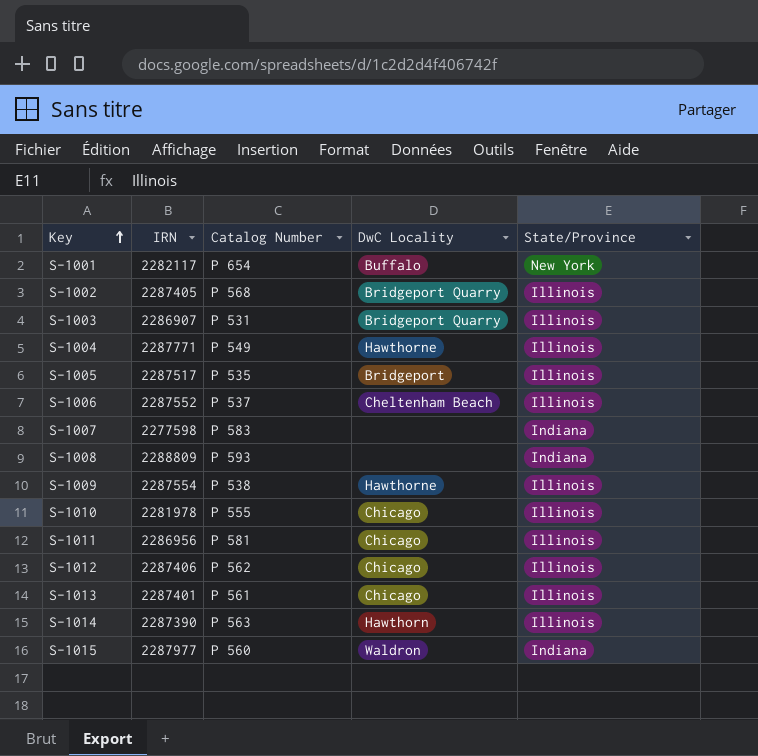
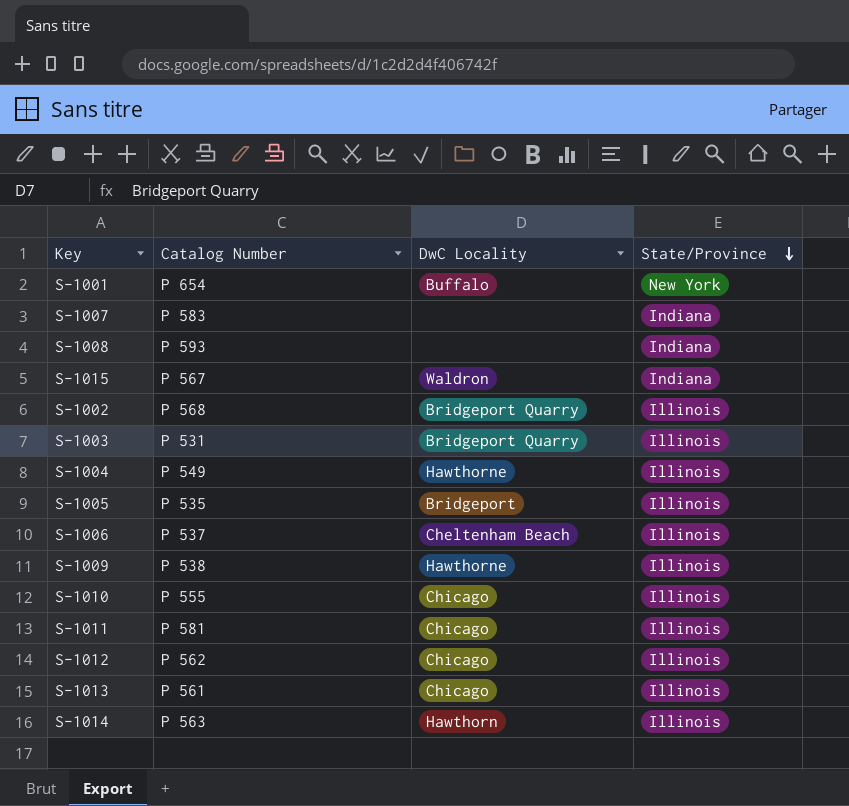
row order: Key ascending -> State/Province descending
column IRN | position: 2 -> none
S-1015 | Catalog Number: P 560 -> P 567

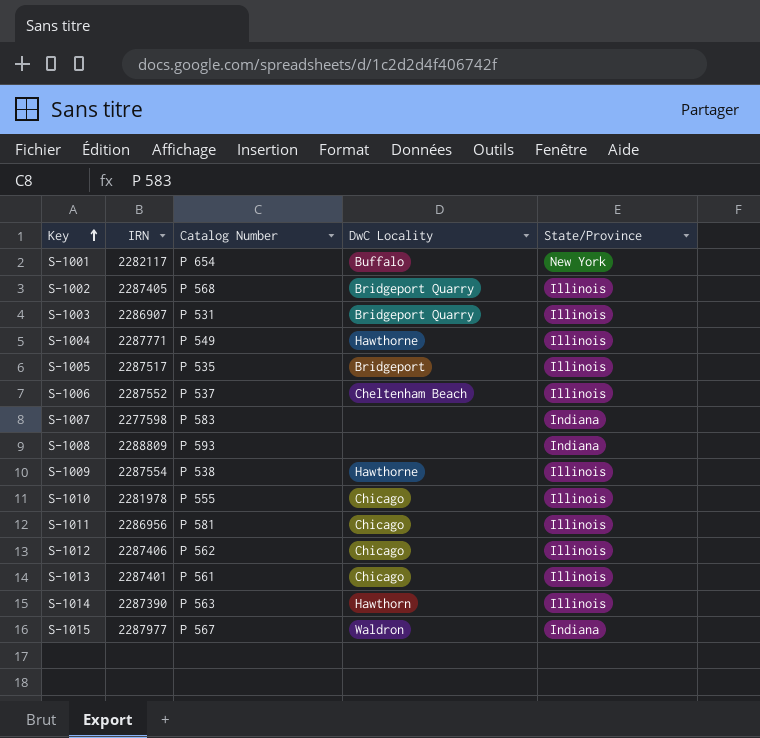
row order: State/Province descending -> Key ascending
column IRN | position: none -> 2

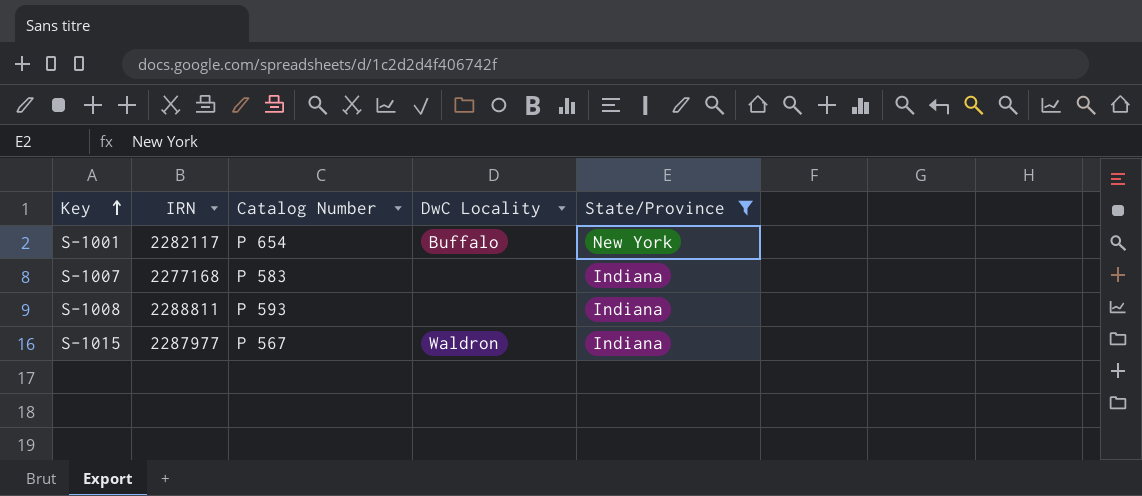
filter: none -> State/Province != Illinois
S-1007 | IRN: 2277598 -> 2277168
S-1008 | IRN: 2288809 -> 2288811

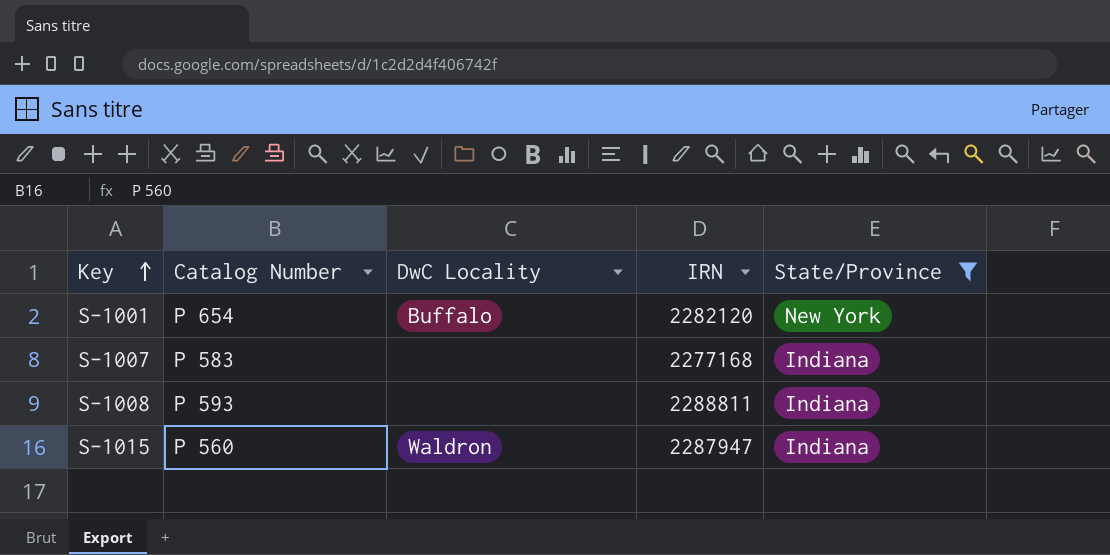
column IRN | position: 2 -> 4
S-1001 | IRN: 2282117 -> 2282120
S-1015 | Catalog Number: P 567 -> P 560
S-1015 | IRN: 2287977 -> 2287947

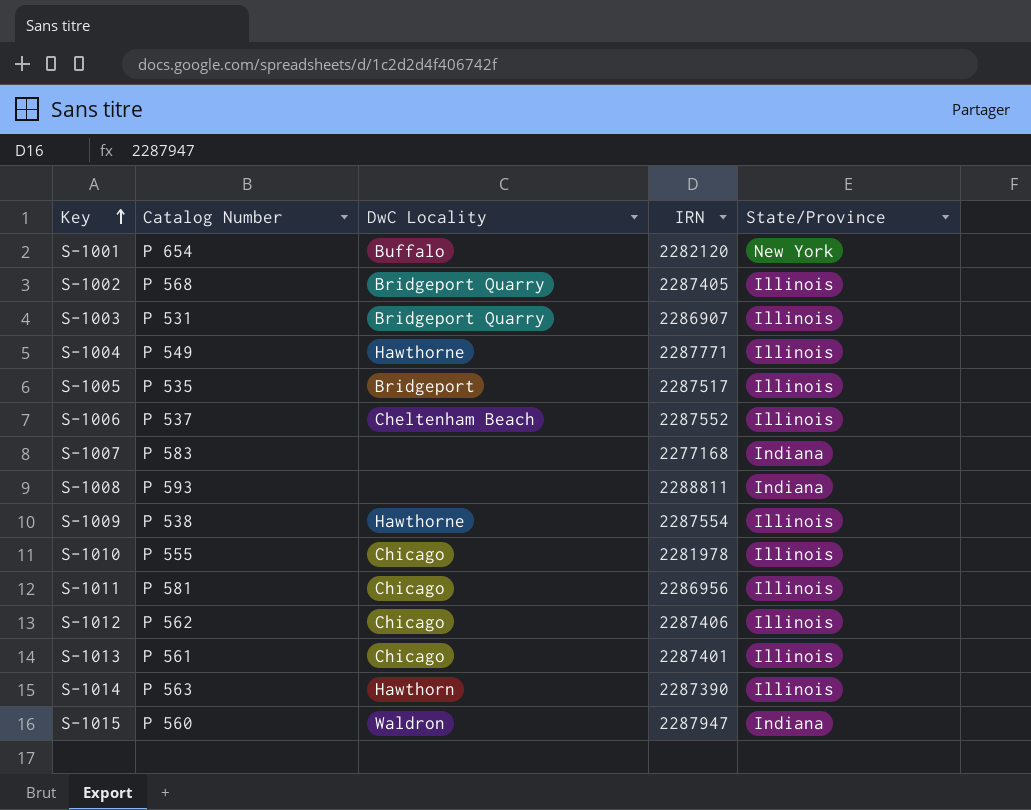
filter: State/Province != Illinois -> none

